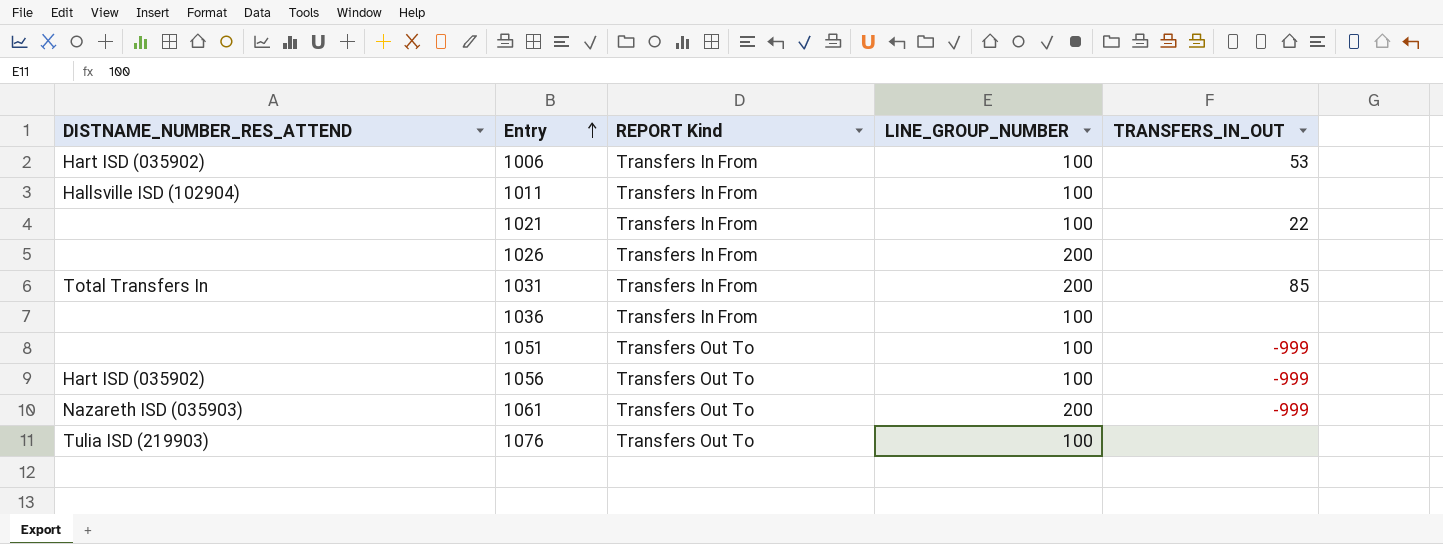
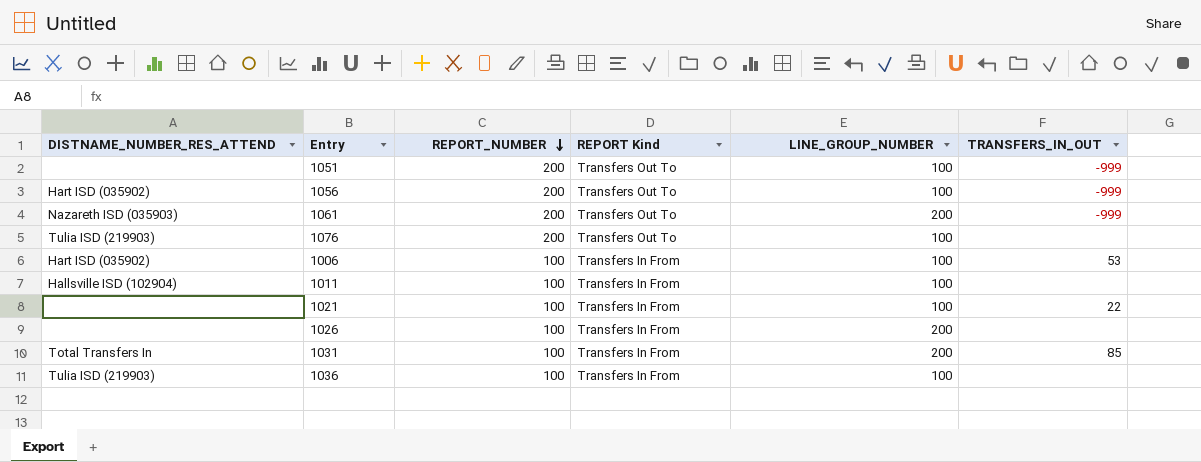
row order: Entry ascending -> REPORT_NUMBER descending
column REPORT_NUMBER | position: none -> 3
1036 | DISTNAME_NUMBER_RES_ATTEND: none -> Tulia ISD (219903)

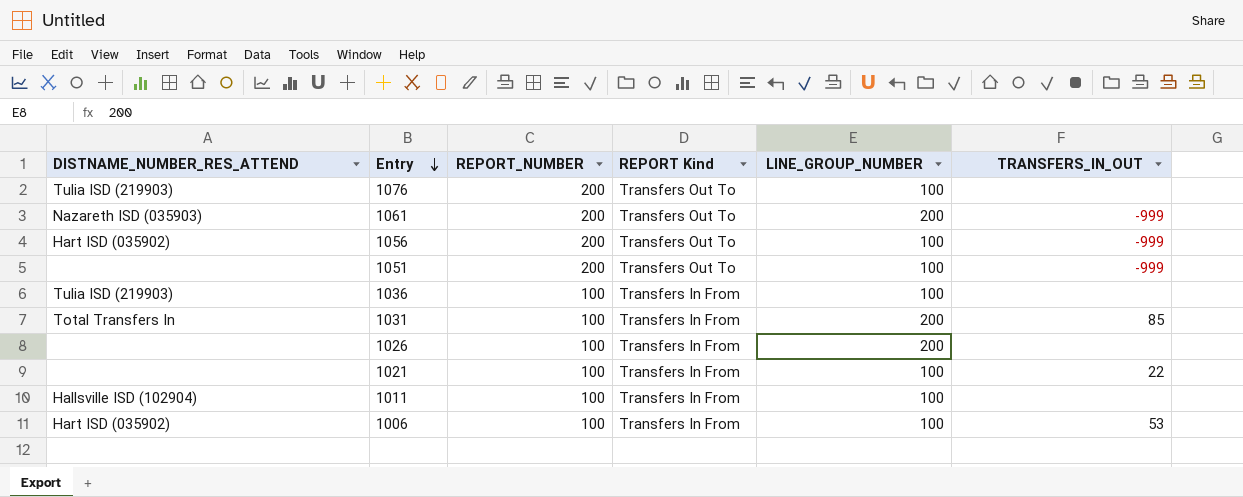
row order: REPORT_NUMBER descending -> Entry descending

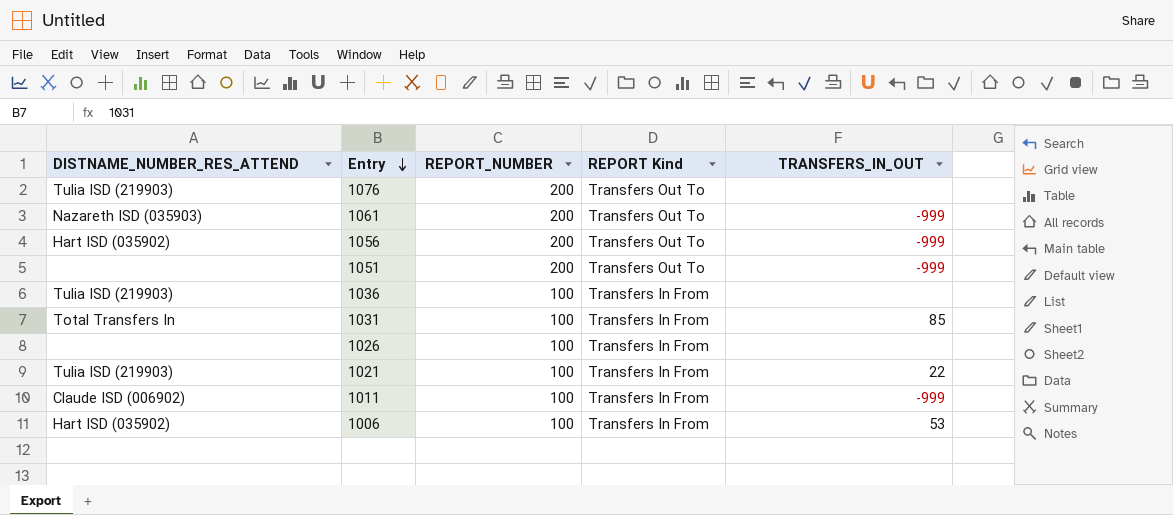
column LINE_GROUP_NUMBER | position: 5 -> none
1021 | DISTNAME_NUMBER_RES_ATTEND: none -> Tulia ISD (219903)
1011 | DISTNAME_NUMBER_RES_ATTEND: Hallsville ISD (102904) -> Claude ISD (006902)
1011 | TRANSFERS_IN_OUT: none -> -999

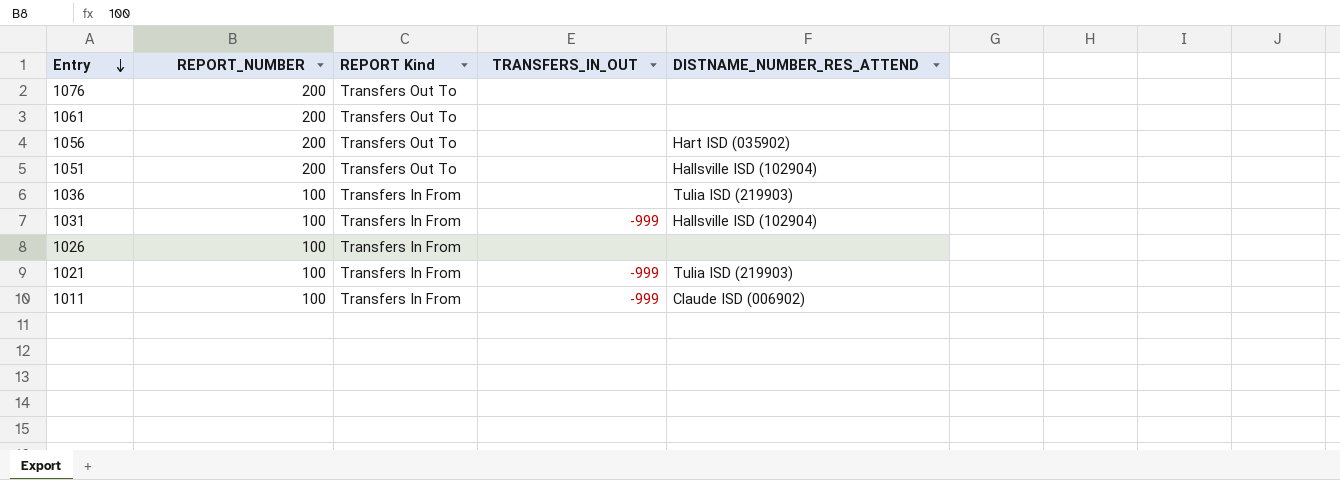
column DISTNAME_NUMBER_RES_ATTEND | position: 1 -> 5
row 1006: Hart ISD (035902) | 100 | Transfers In From | 53 -> none
1076 | DISTNAME_NUMBER_RES_ATTEND: Tulia ISD (219903) -> none
1061 | TRANSFERS_IN_OUT: -999 -> none
1061 | DISTNAME_NUMBER_RES_ATTEND: Nazareth ISD (035903) -> none
1056 | TRANSFERS_IN_OUT: -999 -> none
1051 | TRANSFERS_IN_OUT: -999 -> none
1051 | DISTNAME_NUMBER_RES_ATTEND: none -> Hallsville ISD (102904)
1031 | TRANSFERS_IN_OUT: 85 -> -999
1031 | DISTNAME_NUMBER_RES_ATTEND: Total Transfers In -> Hallsville ISD (102904)
1021 | TRANSFERS_IN_OUT: 22 -> -999

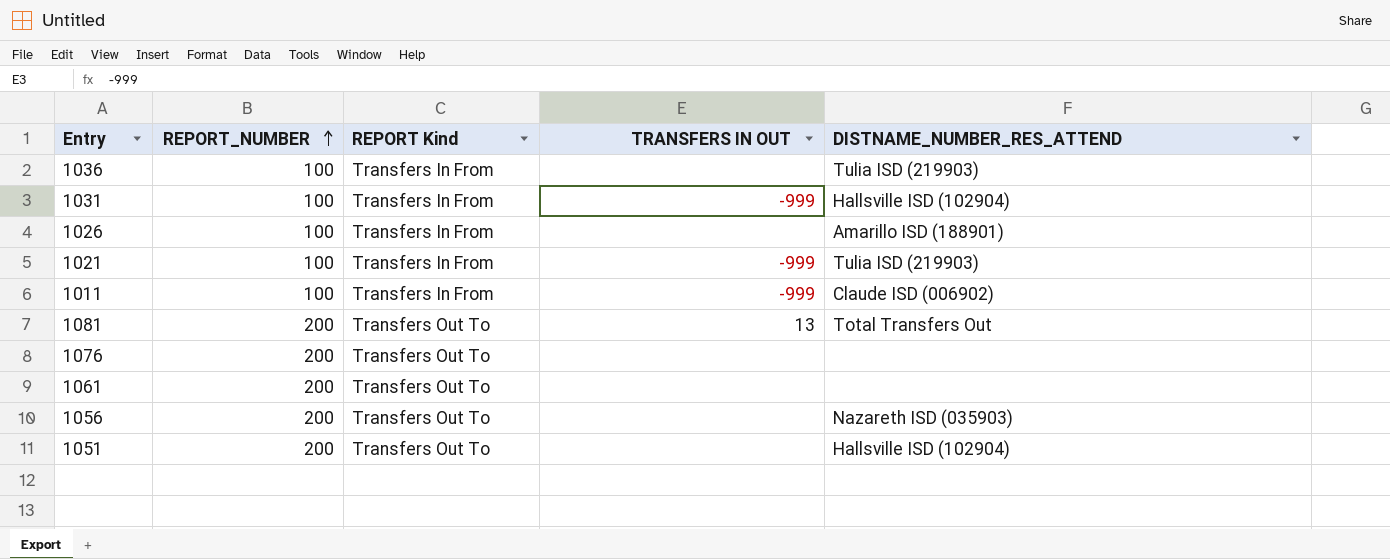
row order: Entry descending -> REPORT_NUMBER ascending
column name: TRANSFERS_IN_OUT -> TRANSFERS IN OUT
1026 | DISTNAME_NUMBER_RES_ATTEND: none -> Amarillo ISD (188901)
row 1081: none -> 200 | Transfers Out To | 13 | Total Transfers Out
1056 | DISTNAME_NUMBER_RES_ATTEND: Hart ISD (035902) -> Nazareth ISD (035903)

